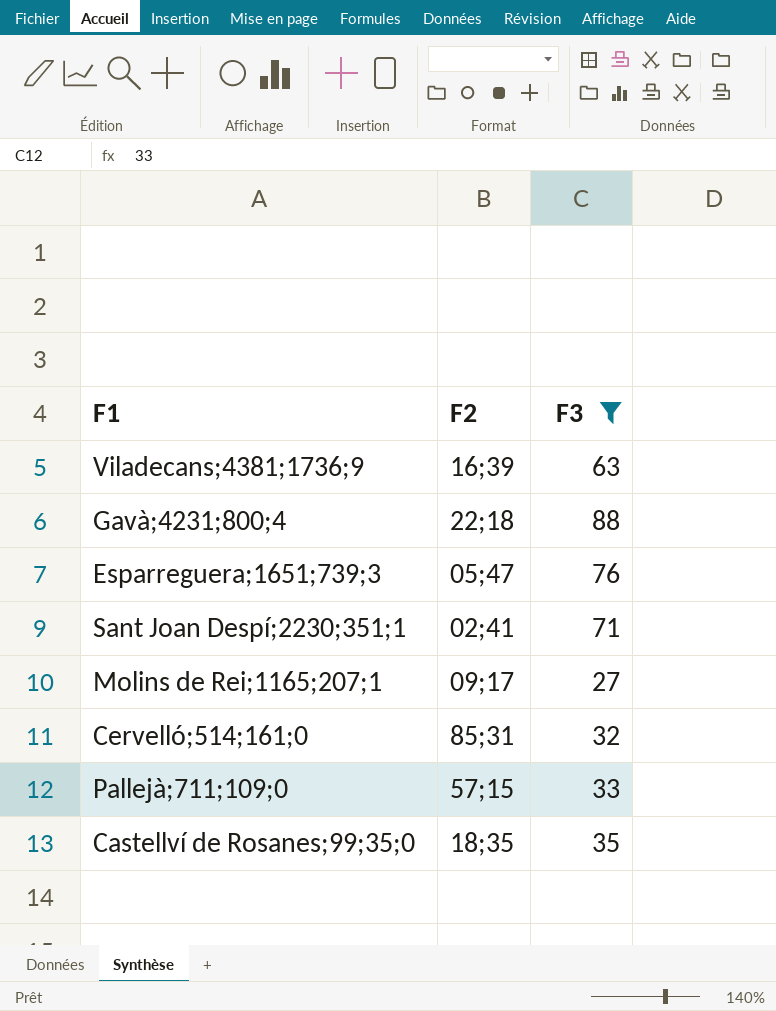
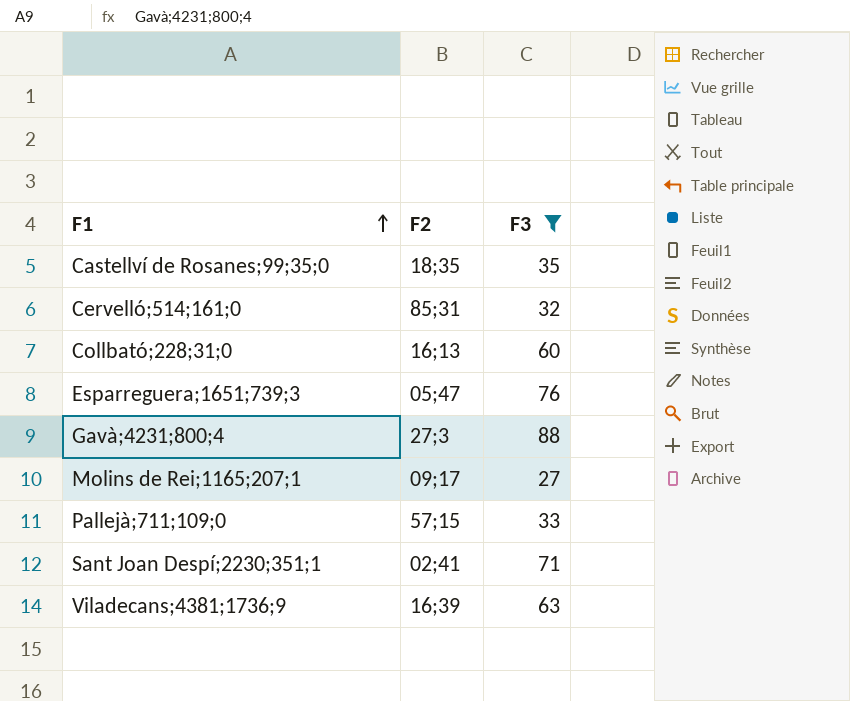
row order: none -> F1 ascending
row Collbató;228;31;0: none -> 16;13 | 60
Gavà;4231;800;4 | F2: 22;18 -> 27;3

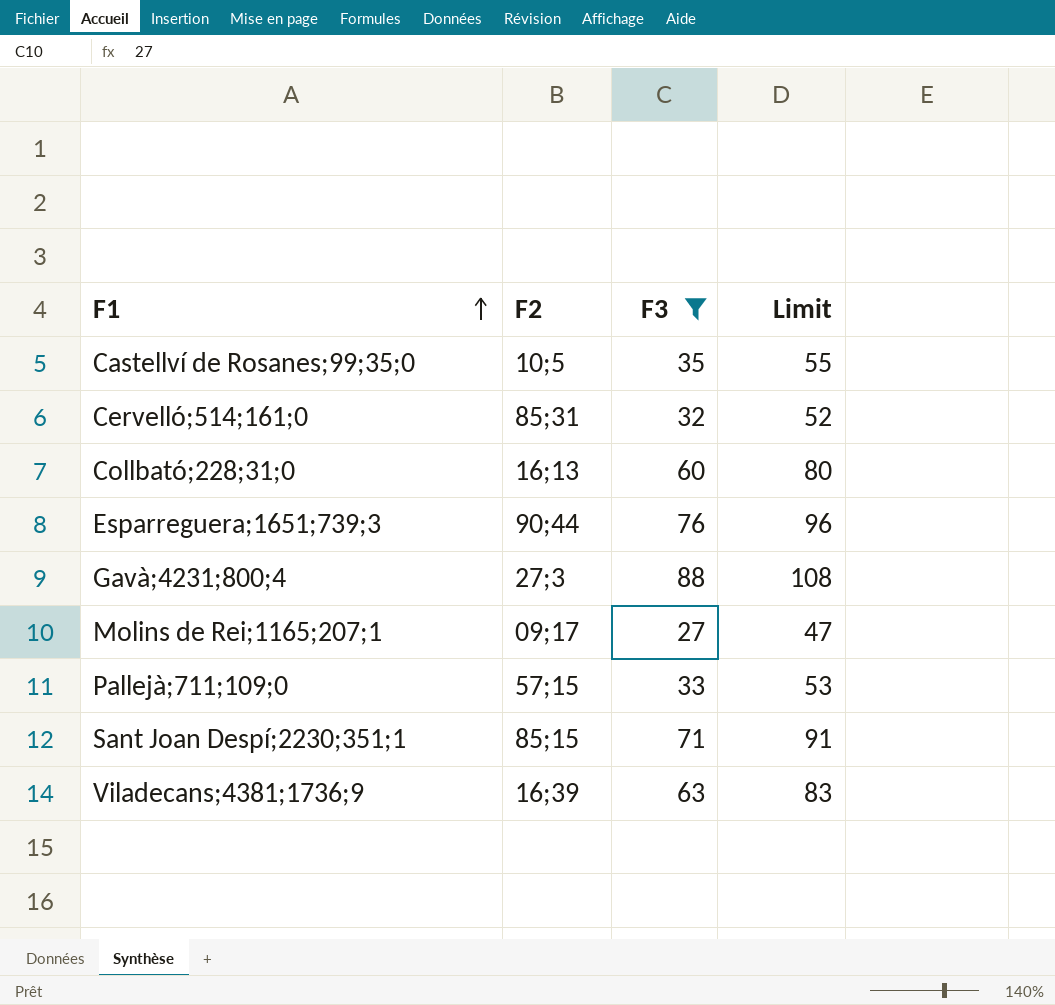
column Limit | formula: none -> [F3] + 20
Castellví de Rosanes;99;35;0 | F2: 18;35 -> 10;5
Esparreguera;1651;739;3 | F2: 05;47 -> 90;44
Sant Joan Despí;2230;351;1 | F2: 02;41 -> 85;15

